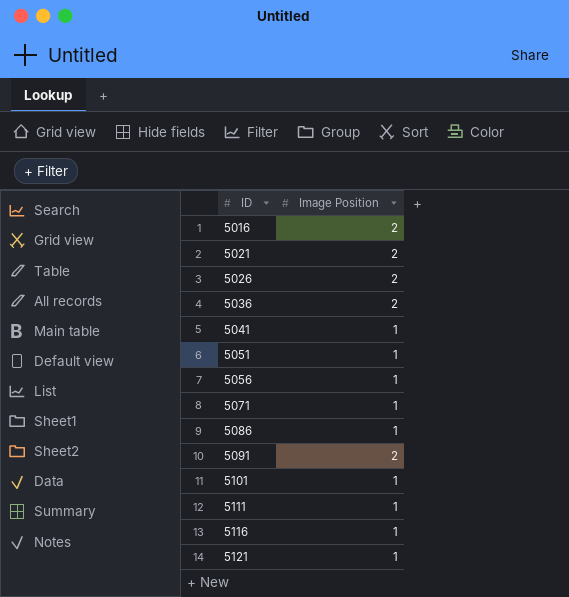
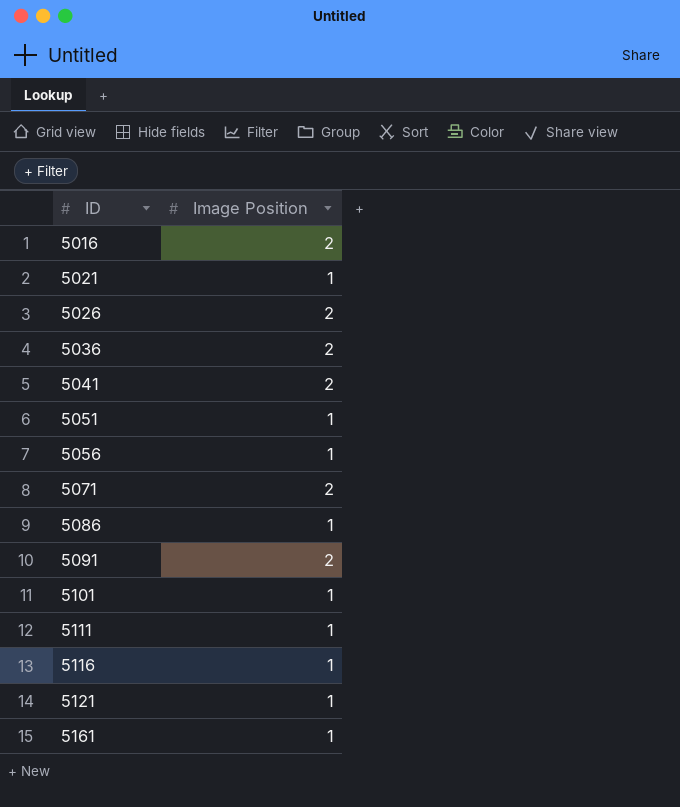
5021 | Image Position: 2 -> 1
5041 | Image Position: 1 -> 2
5071 | Image Position: 1 -> 2
row 5161: none -> 1

